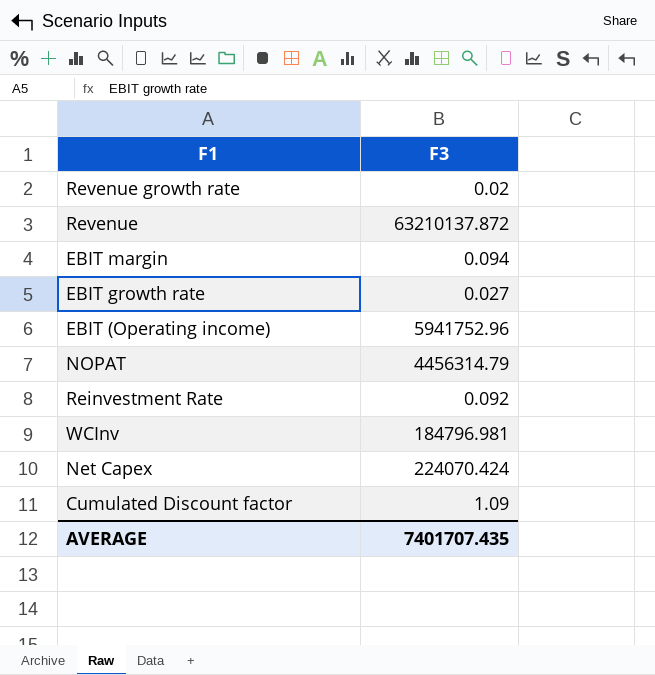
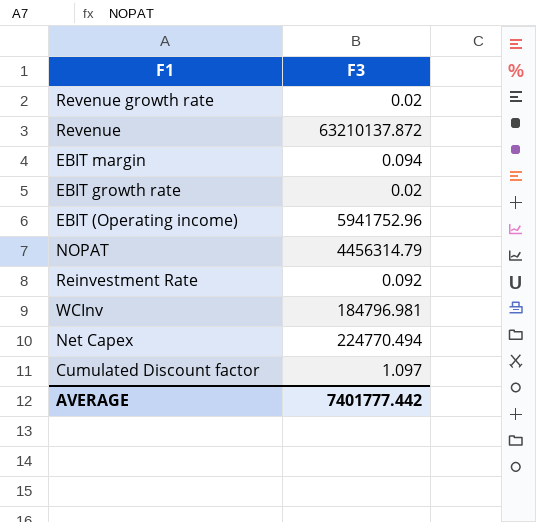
EBIT growth rate | F3: 0.027 -> 0.02
Net Capex | F3: 224070.424 -> 224770.494
Cumulated Discount factor | F3: 1.09 -> 1.097
AVERAGE | F3: 7401707.435 -> 7401777.442

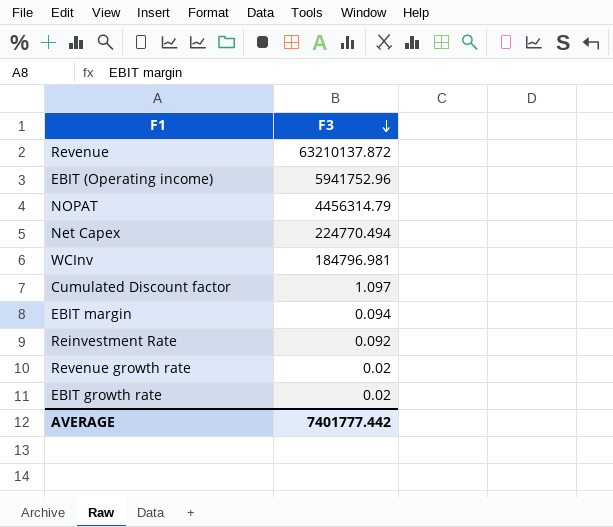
row order: none -> F3 descending

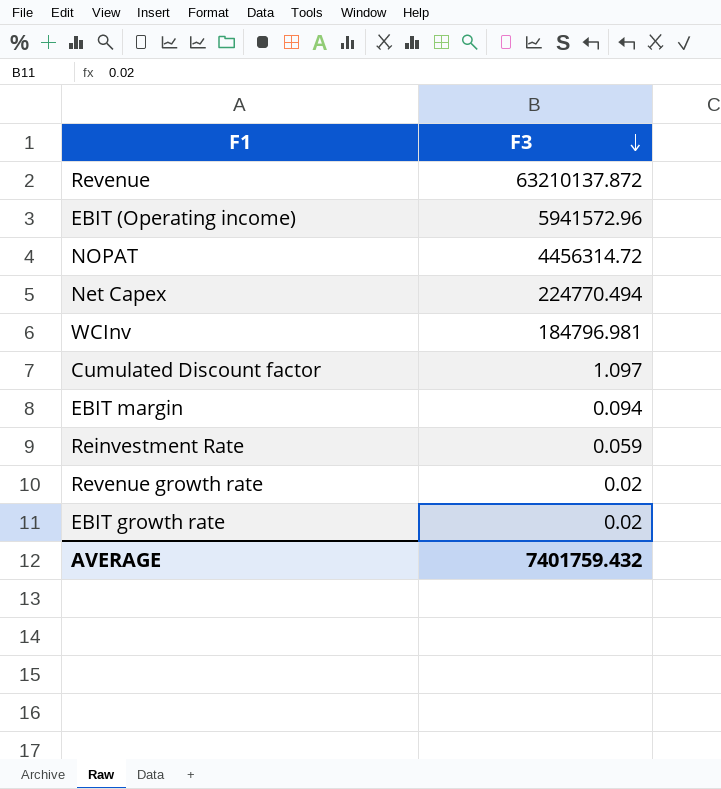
EBIT (Operating income) | F3: 5941752.96 -> 5941572.96
NOPAT | F3: 4456314.79 -> 4456314.72
Reinvestment Rate | F3: 0.092 -> 0.059
AVERAGE | F3: 7401777.442 -> 7401759.432

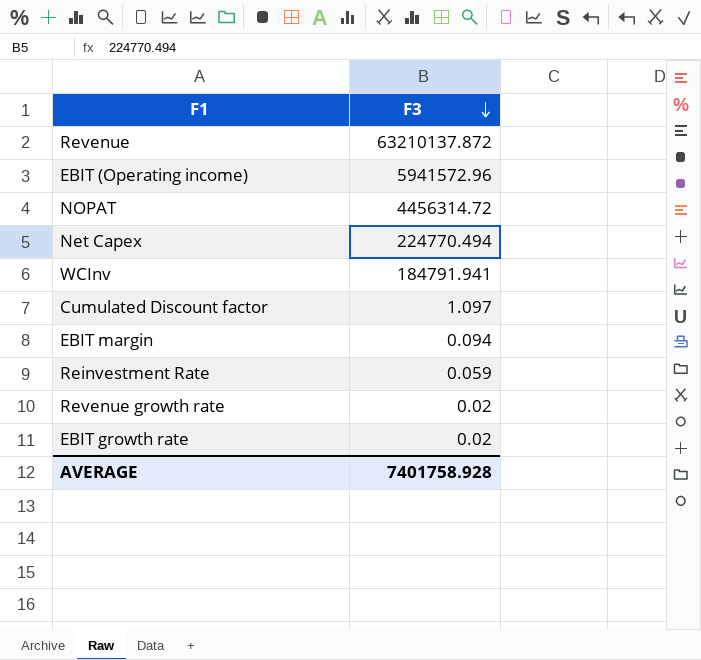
WCInv | F3: 184796.981 -> 184791.941
AVERAGE | F3: 7401759.432 -> 7401758.928

